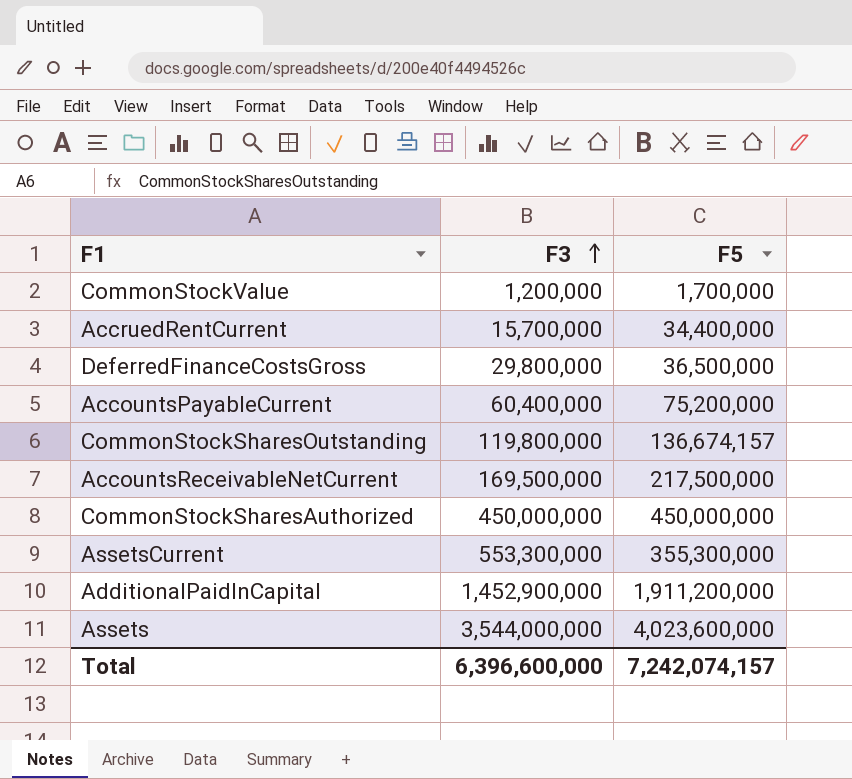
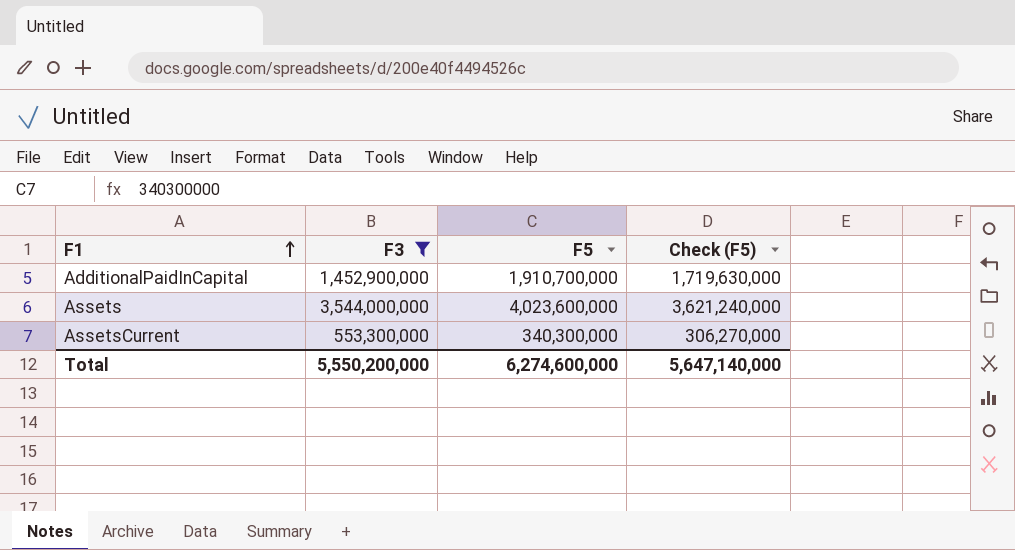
filter: none -> F3 >= 553,300,000
row order: F3 ascending -> F1 ascending
column Check (F5) | formula: none -> [F5] * 0.9
AdditionalPaidInCapital | F5: 1,911,200,000 -> 1,910,700,000
AssetsCurrent | F5: 355,300,000 -> 340,300,000
Total | F3: 6,396,600,000 -> 5,550,200,000
Total | F5: 7,242,074,157 -> 6,274,600,000

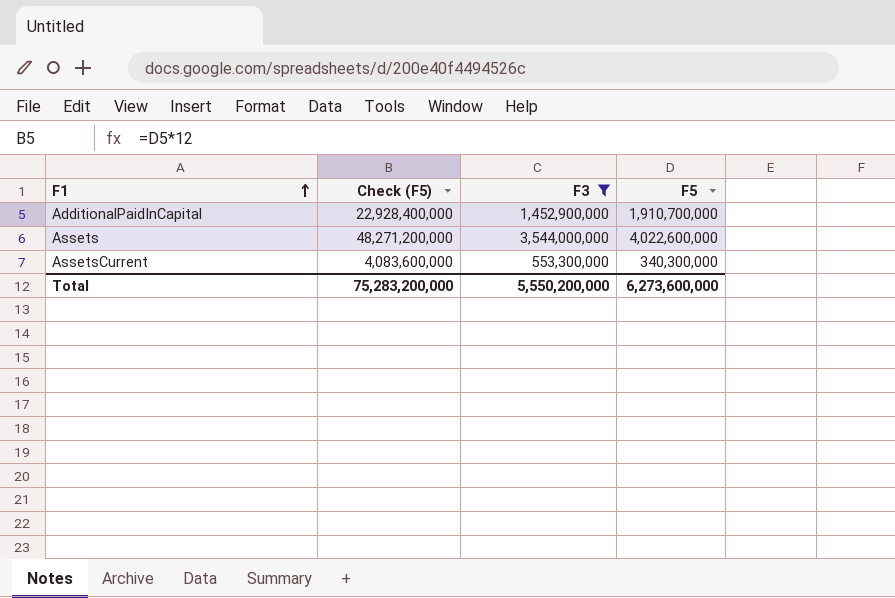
column Check (F5) | formula: [F5] * 0.9 -> [F5] * 12
column Check (F5) | position: 4 -> 2
Assets | F5: 4,023,600,000 -> 4,022,600,000
Total | Check (F5): 5,647,140,000 -> 75,283,200,000
Total | F5: 6,274,600,000 -> 6,273,600,000

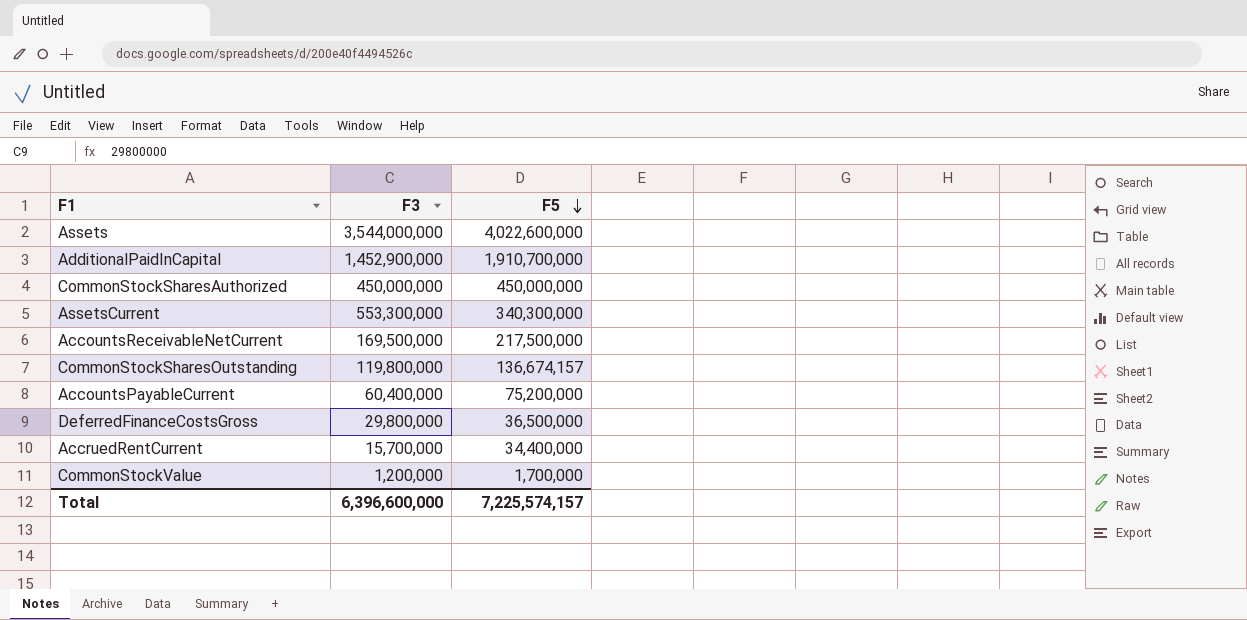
filter: F3 >= 553,300,000 -> none
row order: F1 ascending -> F5 descending
column Check (F5) | formula: [F5] * 12 -> none
Total | F3: 5,550,200,000 -> 6,396,600,000
Total | F5: 6,273,600,000 -> 7,225,574,157

